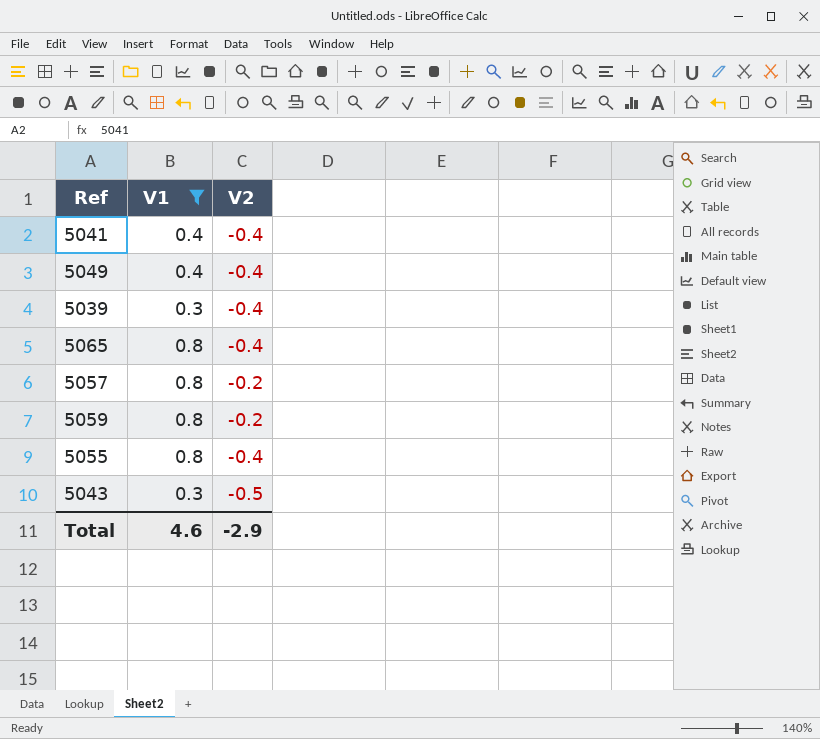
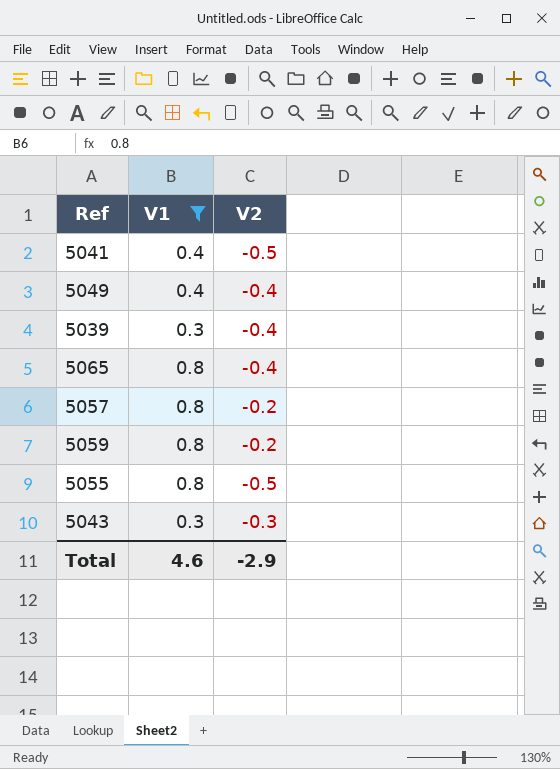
5041 | V2: -0.4 -> -0.5
5055 | V2: -0.4 -> -0.5
5043 | V2: -0.5 -> -0.3

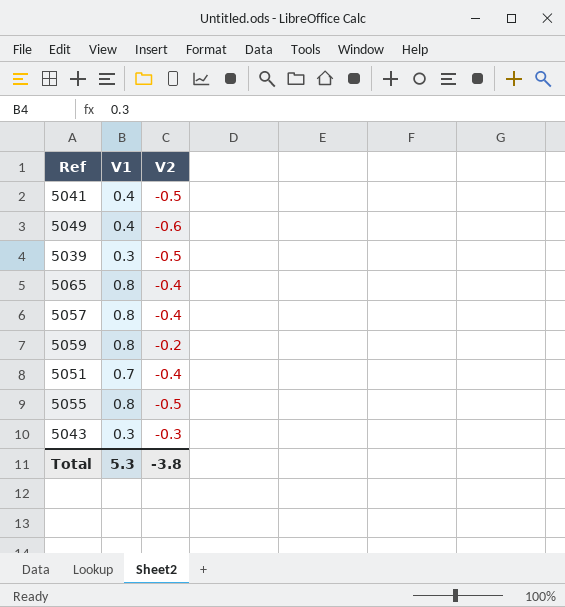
filter: V1 != 0.7 -> none
5049 | V2: -0.4 -> -0.6
5039 | V2: -0.4 -> -0.5
5057 | V2: -0.2 -> -0.4
Total | V1: 4.6 -> 5.3
Total | V2: -2.9 -> -3.8

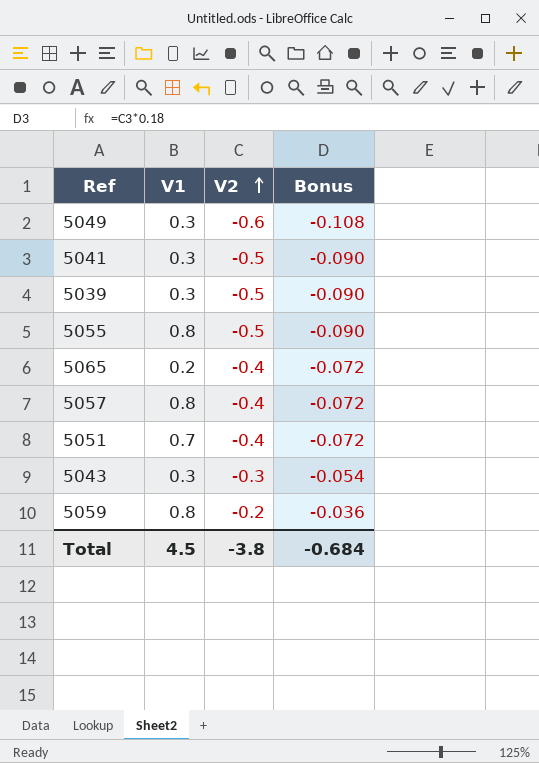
row order: none -> V2 ascending
column Bonus | formula: none -> [V2] * 0.18
5049 | V1: 0.4 -> 0.3
5041 | V1: 0.4 -> 0.3
5065 | V1: 0.8 -> 0.2
Total | V1: 5.3 -> 4.5

